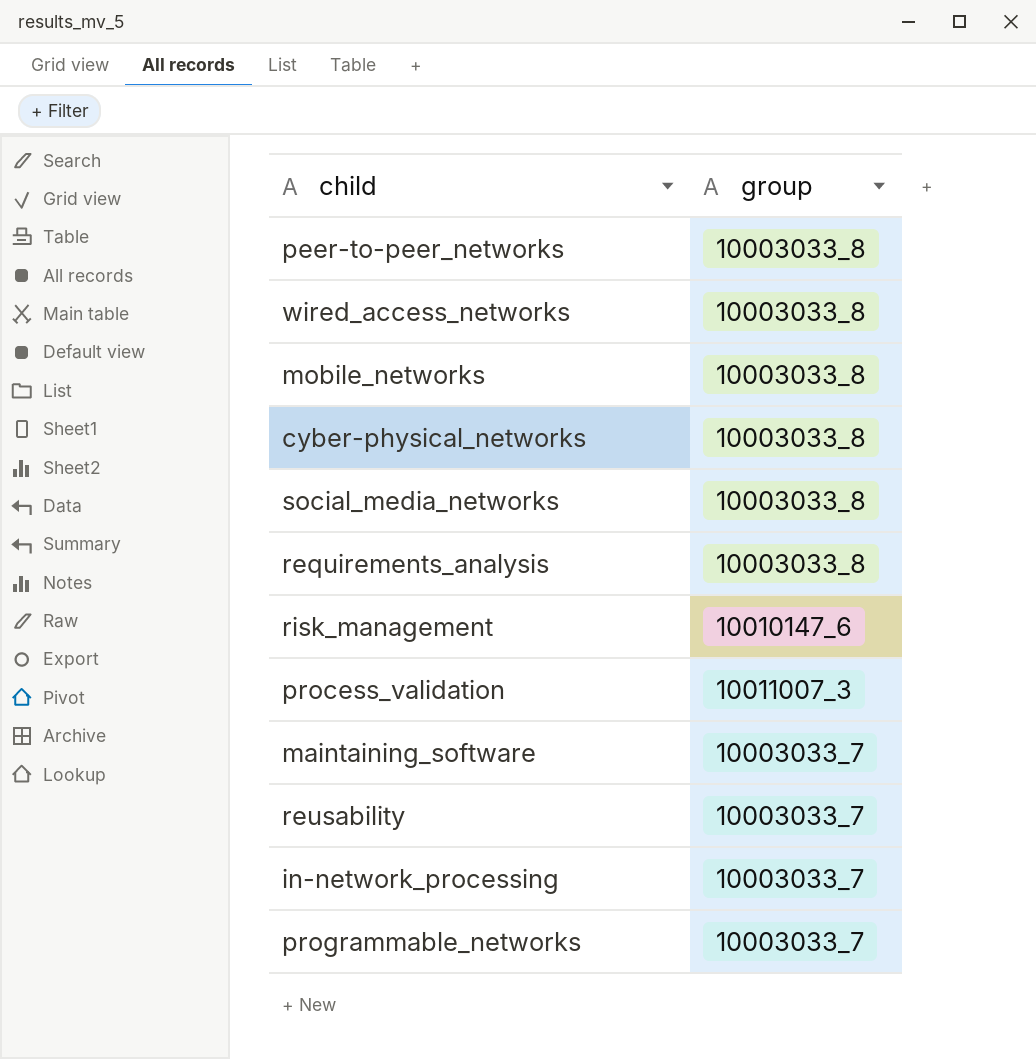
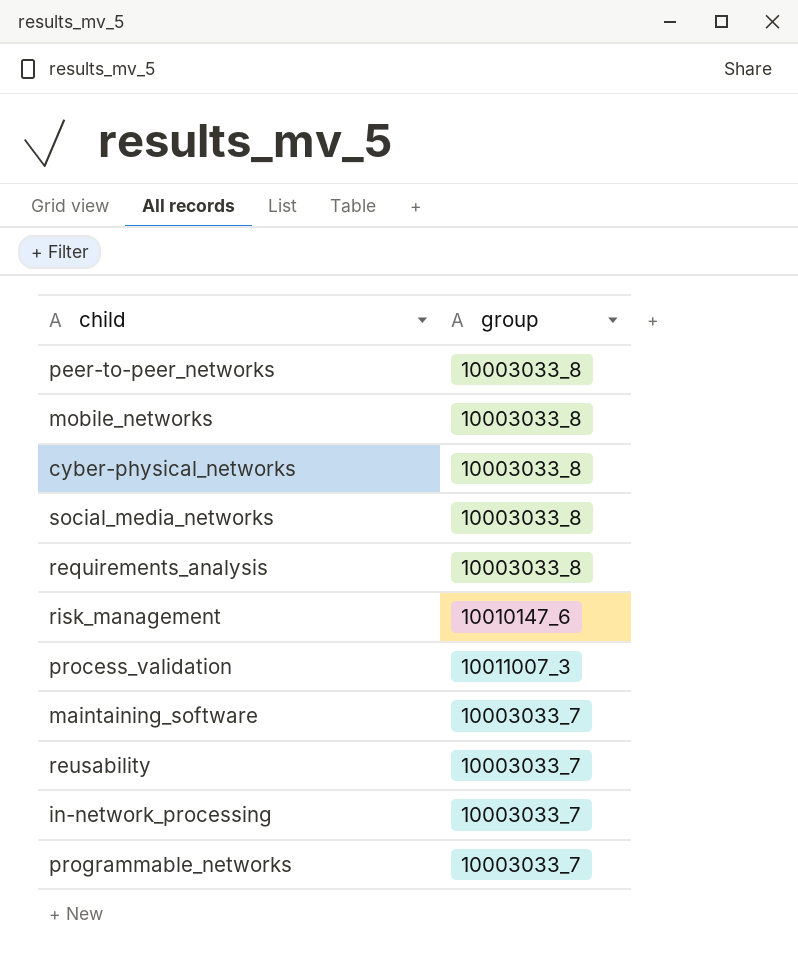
row wired_access_networks: 10003033_8 -> none

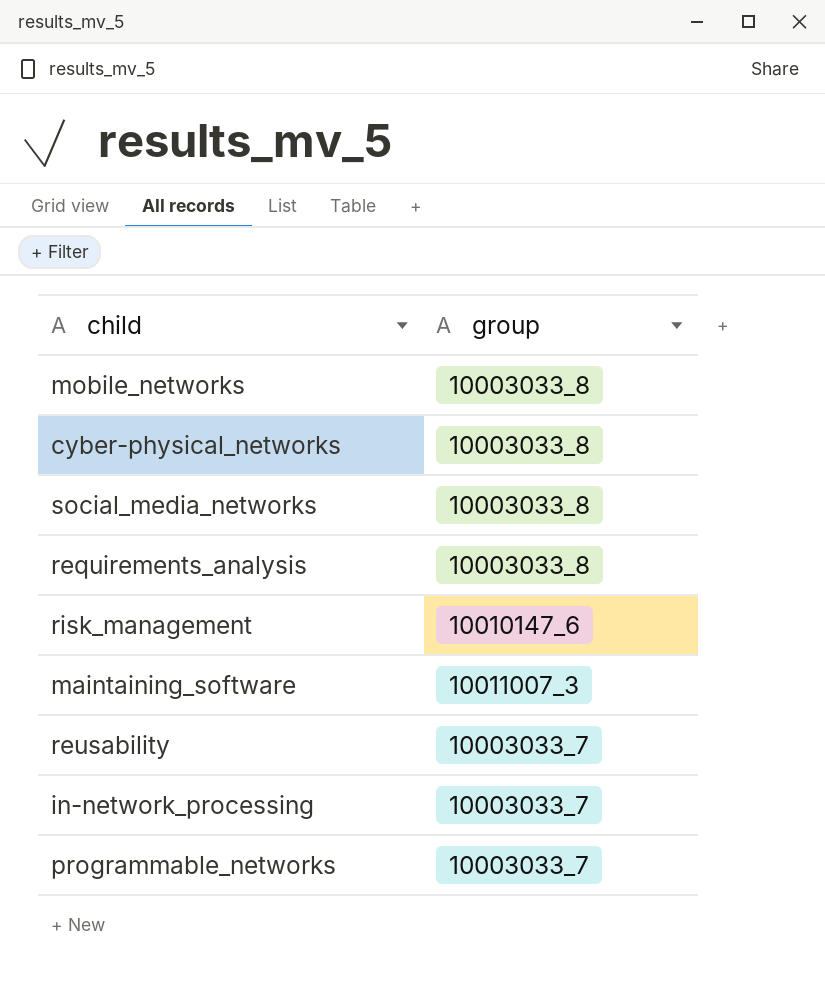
row peer-to-peer_networks: 10003033_8 -> none
row process_validation: 10011007_3 -> none
maintaining_software | group: 10003033_7 -> 10011007_3

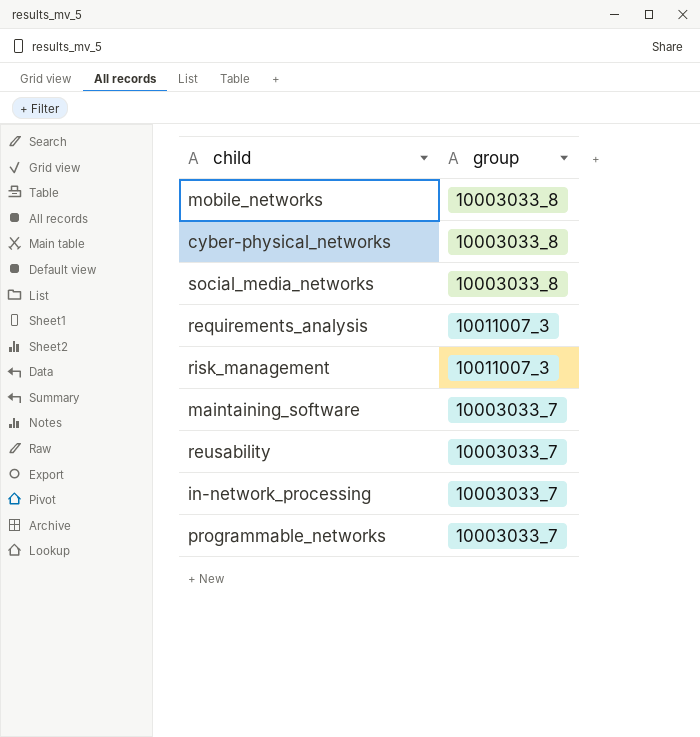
requirements_analysis | group: 10003033_8 -> 10011007_3
risk_management | group: 10010147_6 -> 10011007_3
maintaining_software | group: 10011007_3 -> 10003033_7

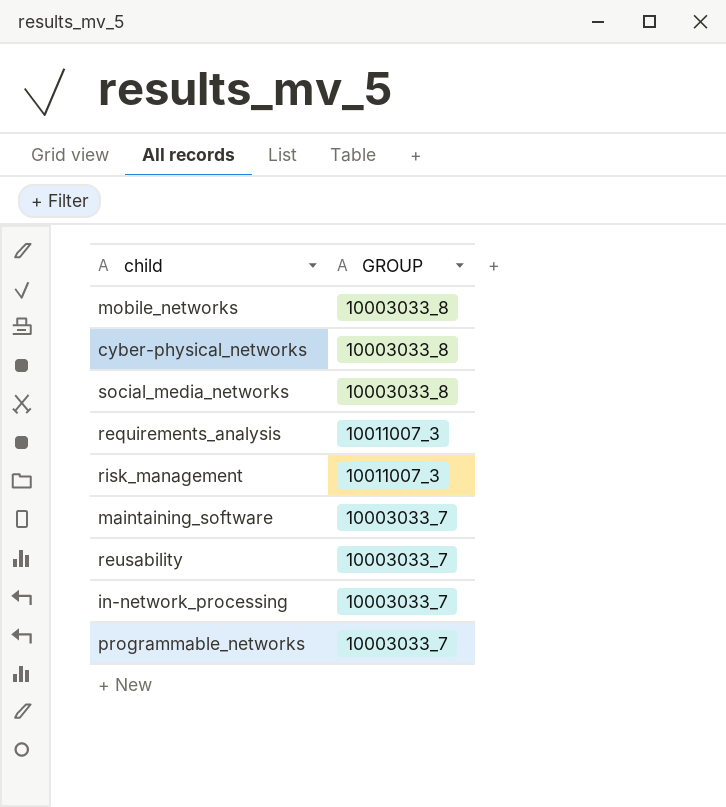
column name: group -> GROUP

